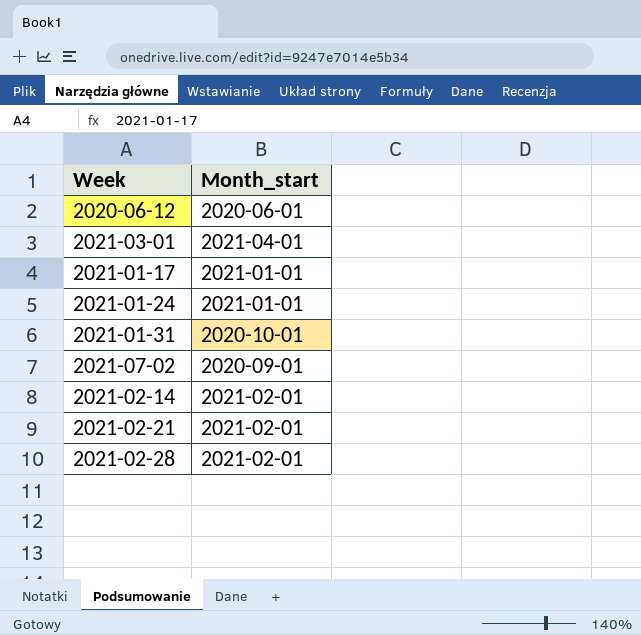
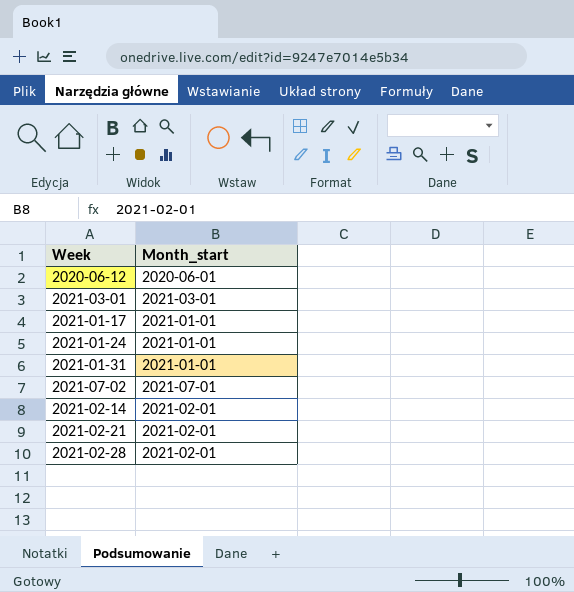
2021-03-01 | Month_start: 2021-04-01 -> 2021-03-01
2021-01-31 | Month_start: 2020-10-01 -> 2021-01-01
2021-07-02 | Month_start: 2020-09-01 -> 2021-07-01

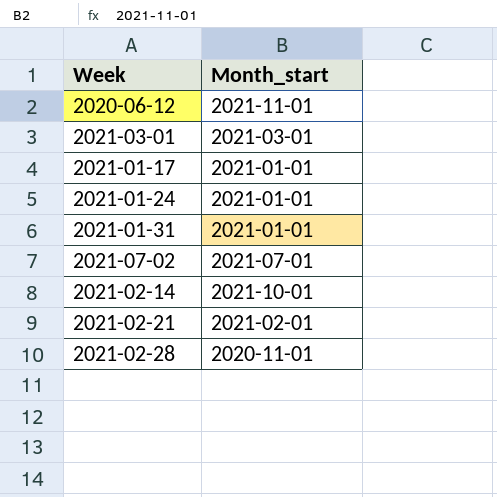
2020-06-12 | Month_start: 2020-06-01 -> 2021-11-01
2021-02-14 | Month_start: 2021-02-01 -> 2021-10-01
2021-02-28 | Month_start: 2021-02-01 -> 2020-11-01

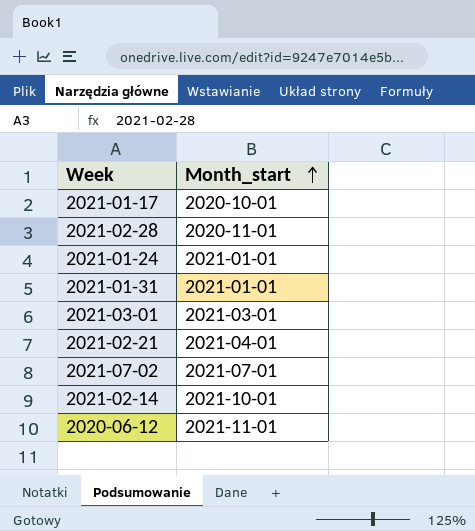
row order: none -> Month_start ascending
2021-01-17 | Month_start: 2021-01-01 -> 2020-10-01
2021-02-21 | Month_start: 2021-02-01 -> 2021-04-01

